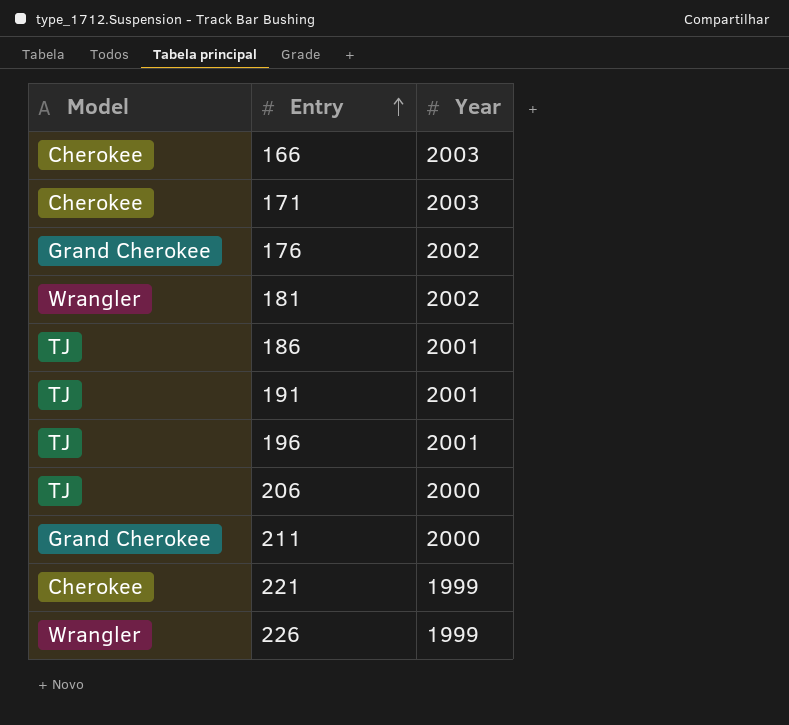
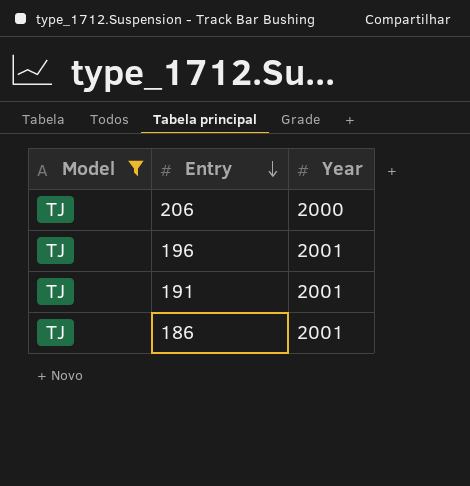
filter: none -> Model = TJ
row order: Entry ascending -> Entry descending

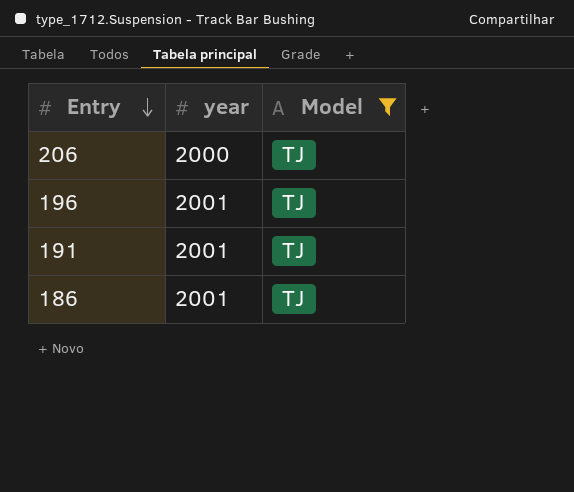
column name: Year -> year
column Model | position: 1 -> 3

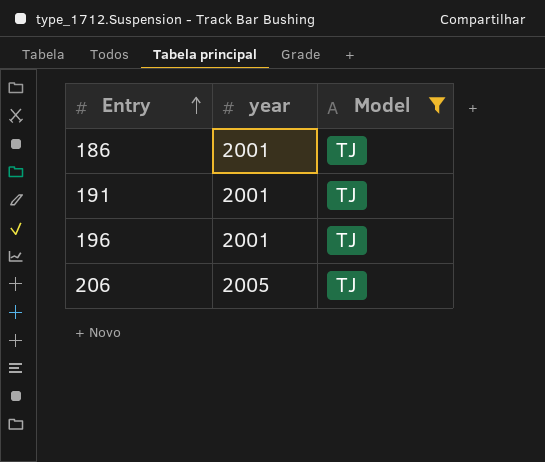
row order: Entry descending -> Entry ascending
206 | year: 2000 -> 2005

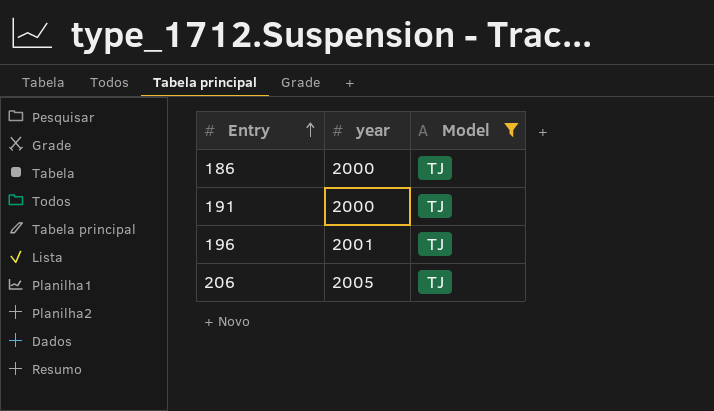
186 | year: 2001 -> 2000
191 | year: 2001 -> 2000

